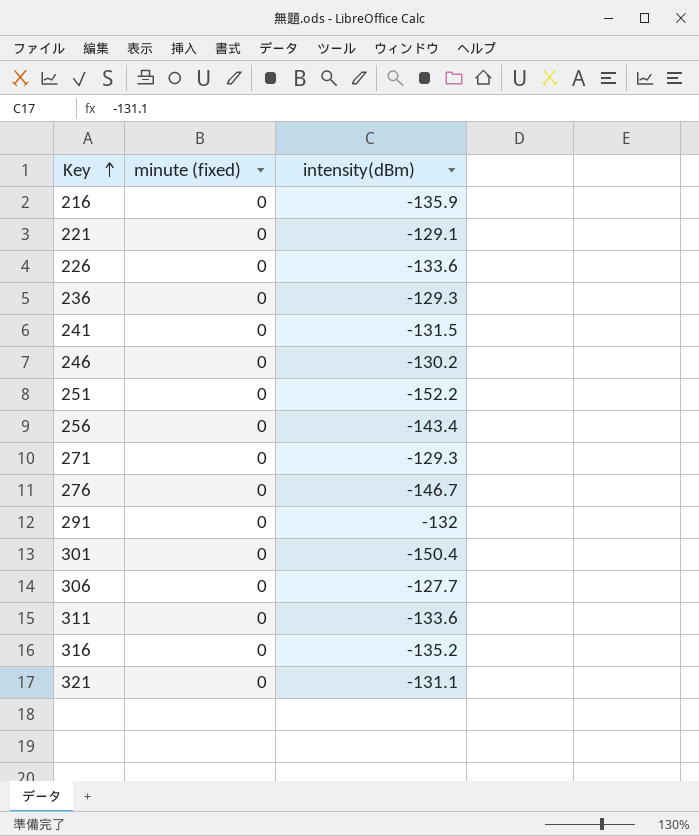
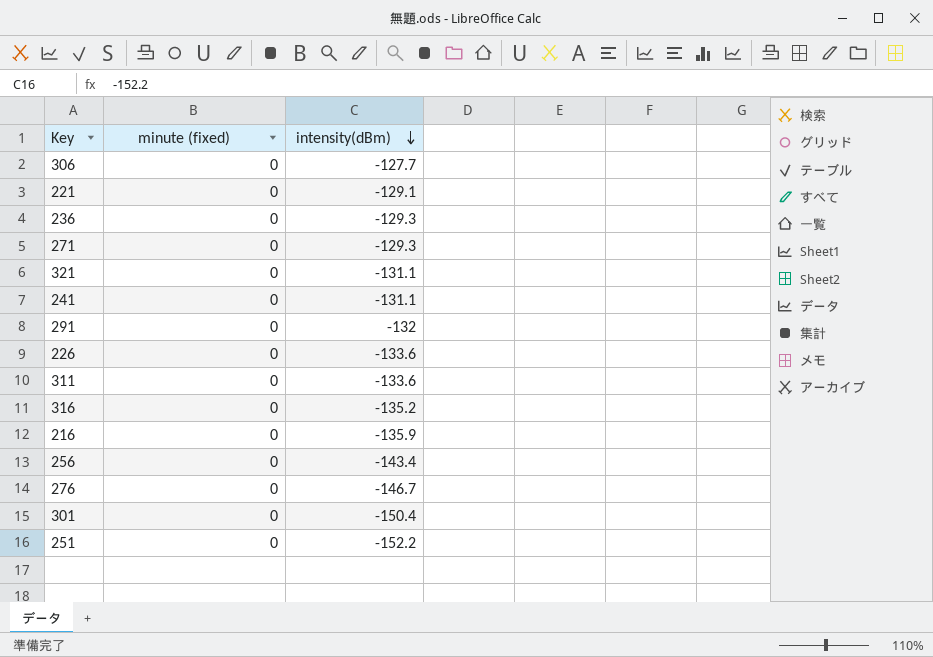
row order: Key ascending -> intensity(dBm) descending
row 246: 0 | -130.2 -> none
241 | intensity(dBm): -131.5 -> -131.1

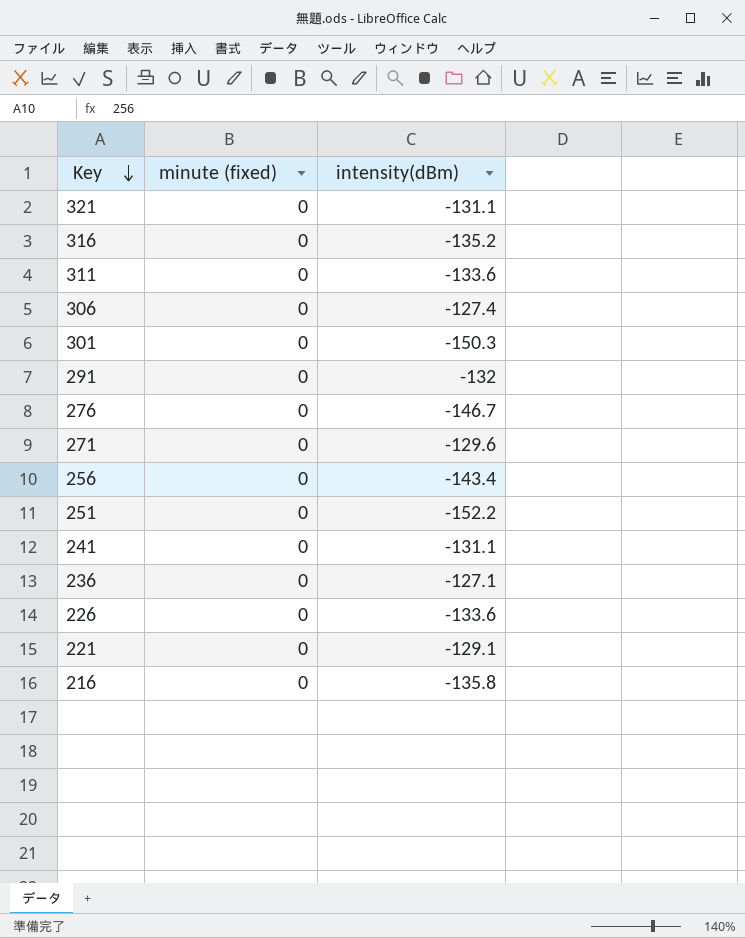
row order: intensity(dBm) descending -> Key descending
306 | intensity(dBm): -127.7 -> -127.4
301 | intensity(dBm): -150.4 -> -150.3
271 | intensity(dBm): -129.3 -> -129.6
236 | intensity(dBm): -129.3 -> -127.1
216 | intensity(dBm): -135.9 -> -135.8

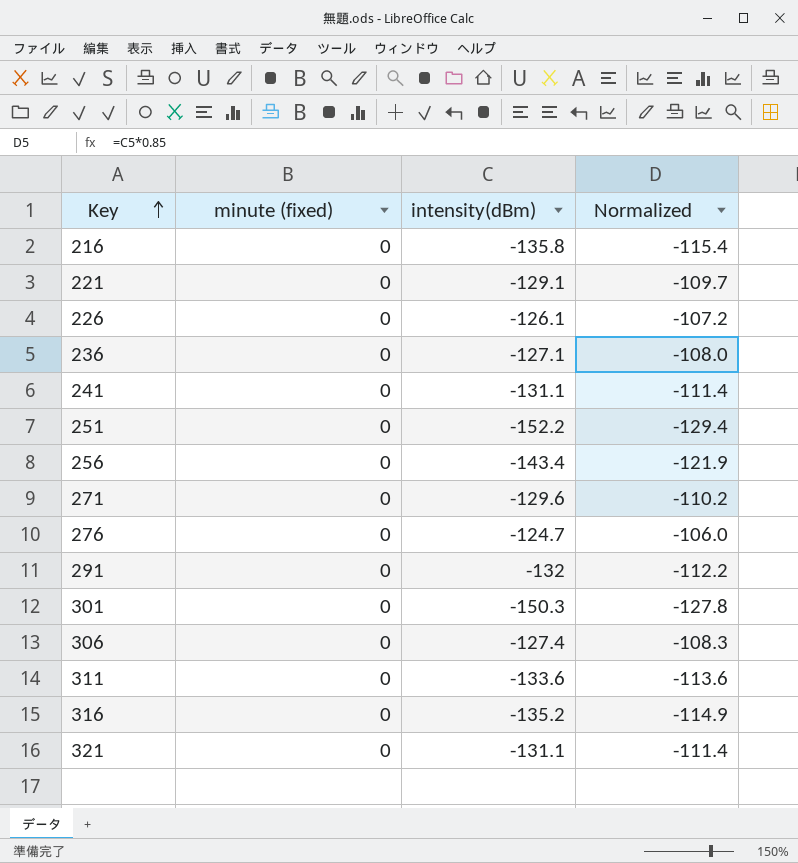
row order: Key descending -> Key ascending
column Normalized | formula: none -> [intensity(dBm)] * 0.85
226 | intensity(dBm): -133.6 -> -126.1
276 | intensity(dBm): -146.7 -> -124.7

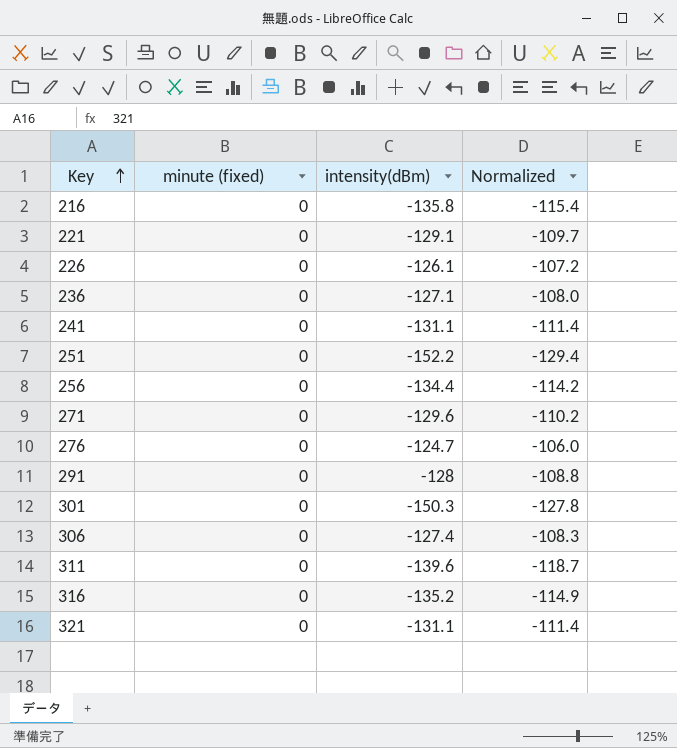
256 | intensity(dBm): -143.4 -> -134.4
256 | Normalized: -121.9 -> -114.2
291 | intensity(dBm): -132 -> -128
291 | Normalized: -112.2 -> -108.8
311 | intensity(dBm): -133.6 -> -139.6
311 | Normalized: -113.6 -> -118.7

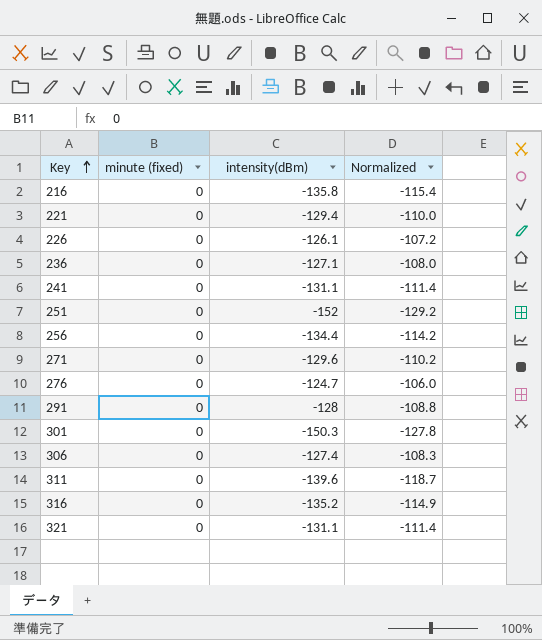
221 | intensity(dBm): -129.1 -> -129.4
221 | Normalized: -109.7 -> -110.0
251 | intensity(dBm): -152.2 -> -152
251 | Normalized: -129.4 -> -129.2

